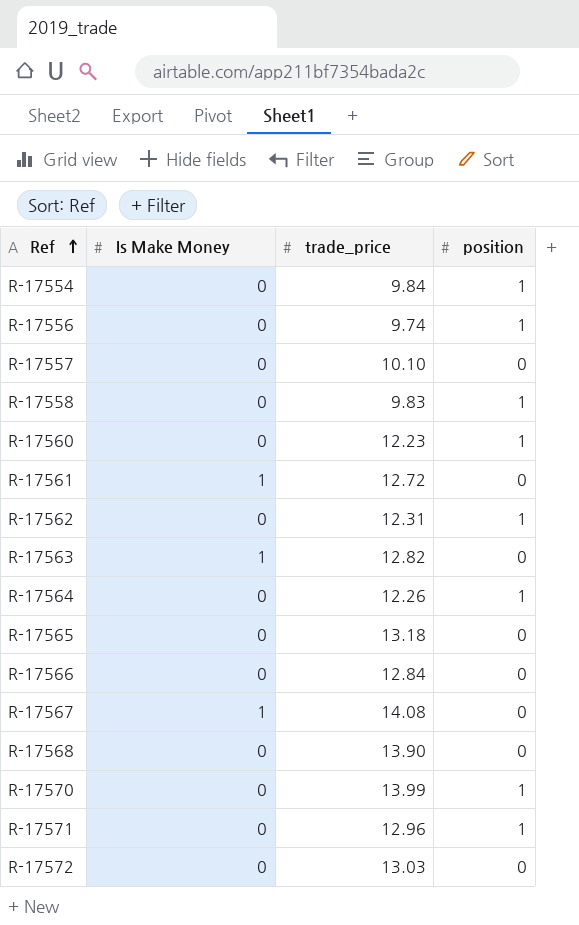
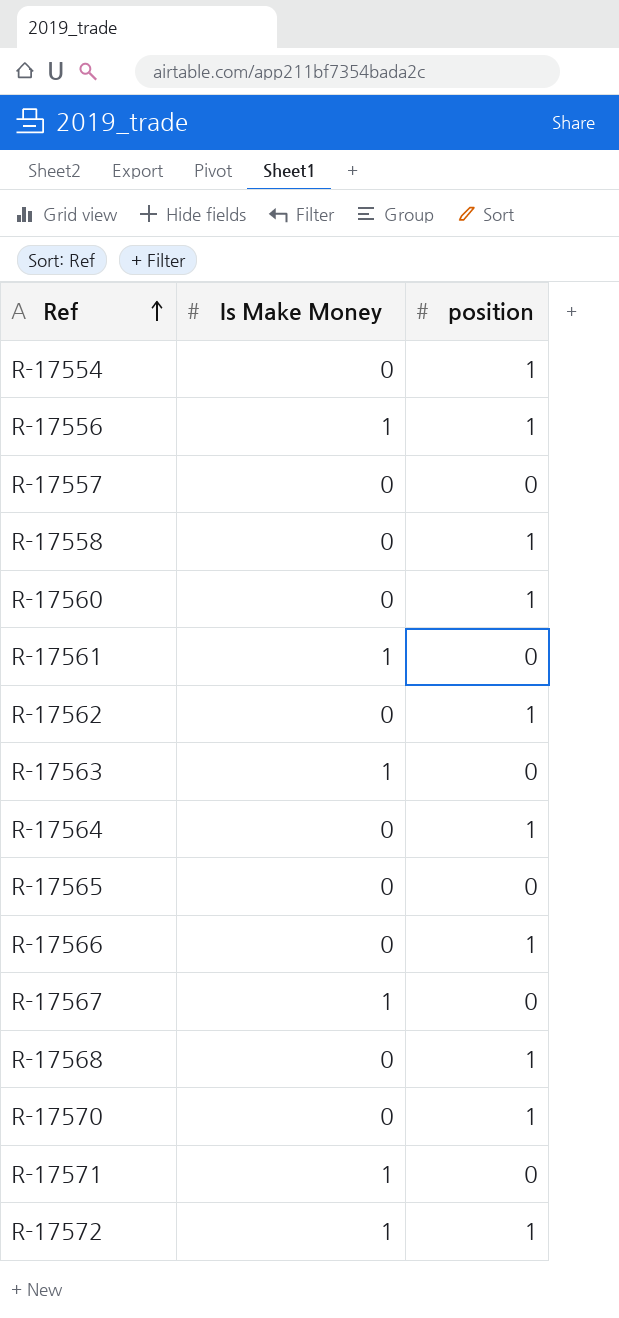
column trade_price | position: 3 -> none
R-17556 | Is Make Money: 0 -> 1
R-17566 | position: 0 -> 1
R-17568 | position: 0 -> 1
R-17571 | Is Make Money: 0 -> 1
R-17571 | position: 1 -> 0
R-17572 | Is Make Money: 0 -> 1
R-17572 | position: 0 -> 1

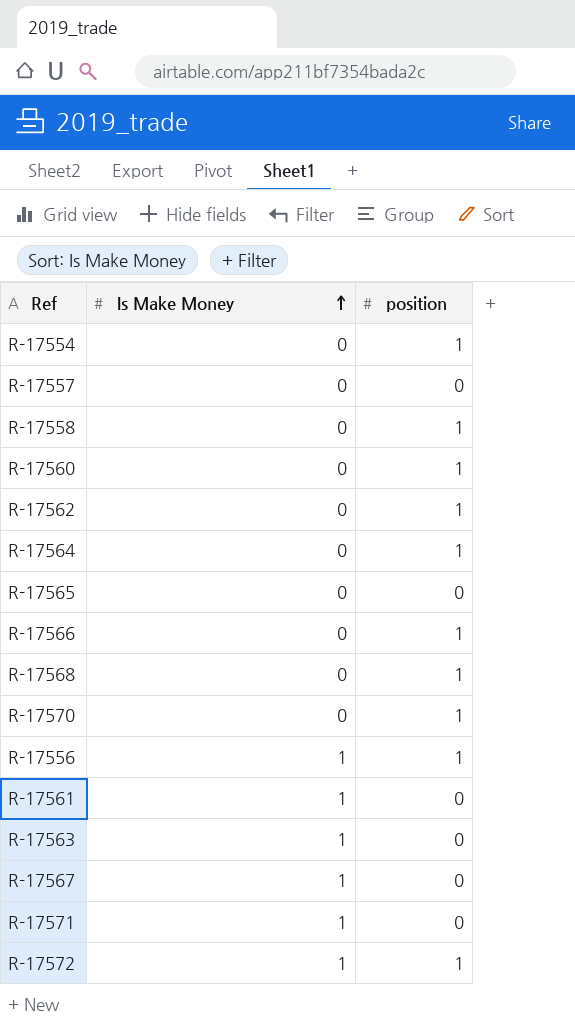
row order: Ref ascending -> Is Make Money ascending

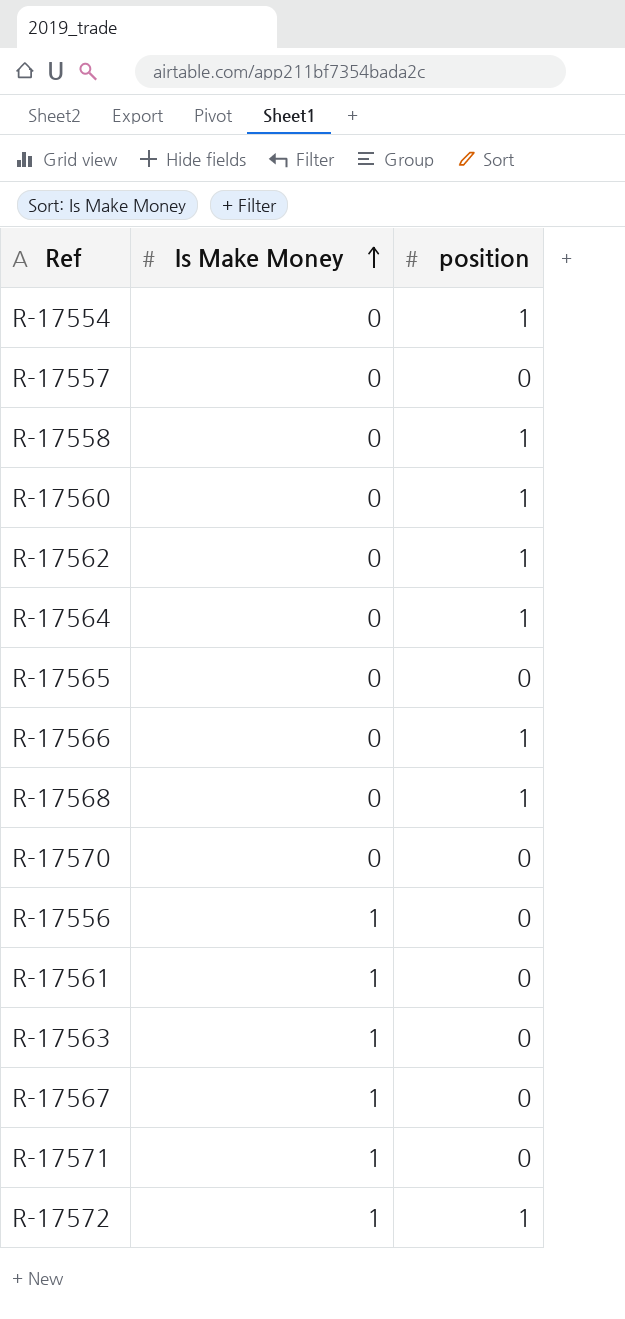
R-17570 | position: 1 -> 0
R-17556 | position: 1 -> 0

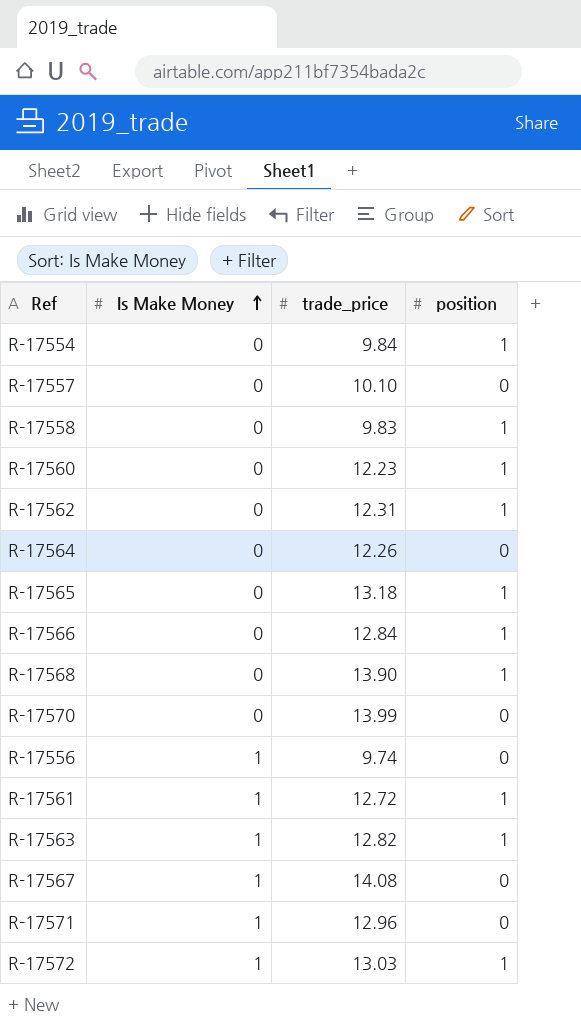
column trade_price | position: none -> 3
R-17564 | position: 1 -> 0
R-17565 | position: 0 -> 1
R-17561 | position: 0 -> 1
R-17563 | position: 0 -> 1

